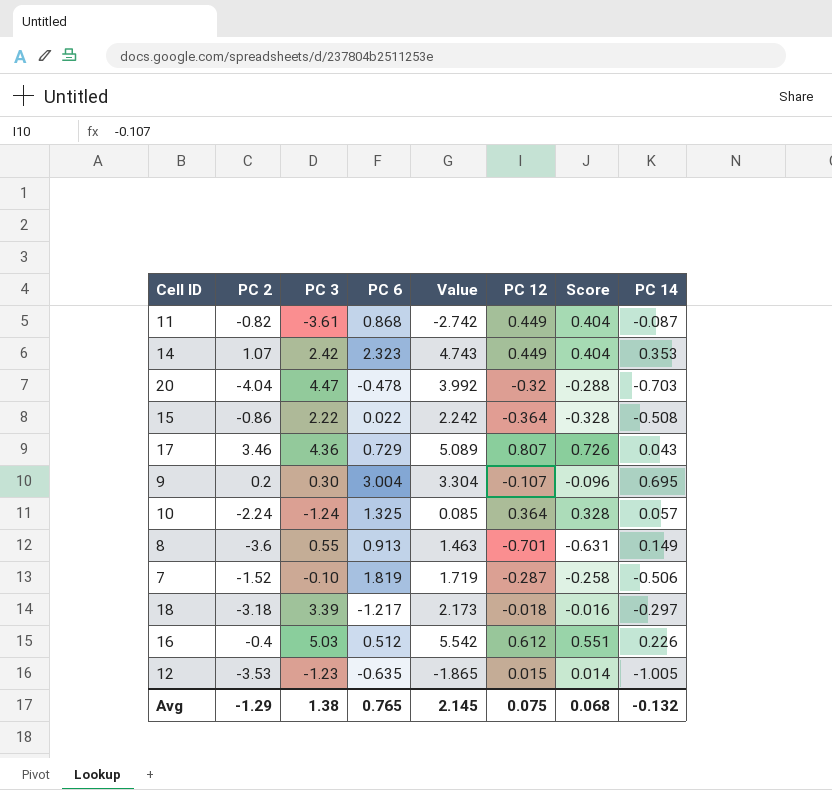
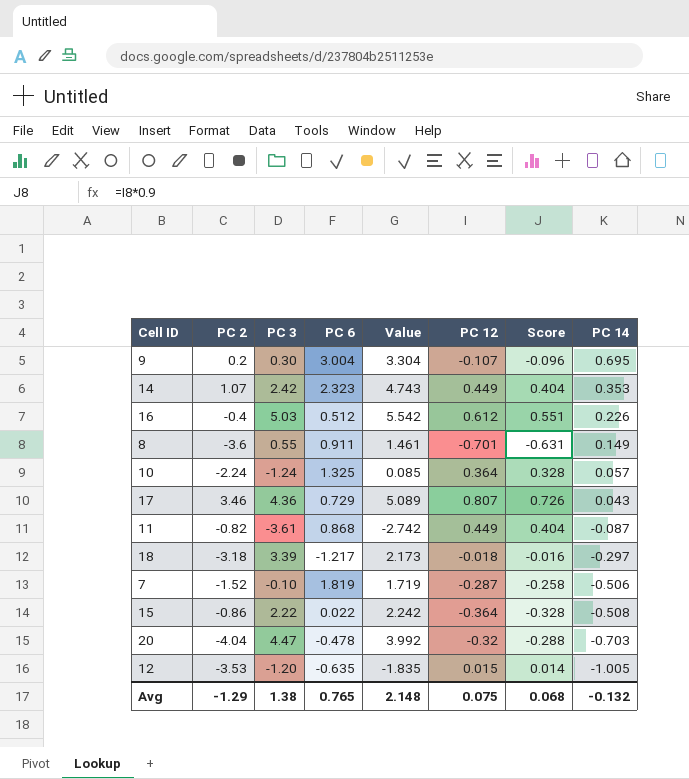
row order: none -> PC 14 descending
8 | PC 6: 0.913 -> 0.911
8 | Value: 1.463 -> 1.461
12 | PC 3: -1.23 -> -1.20
12 | Value: -1.865 -> -1.835
Avg | Value: 2.145 -> 2.148

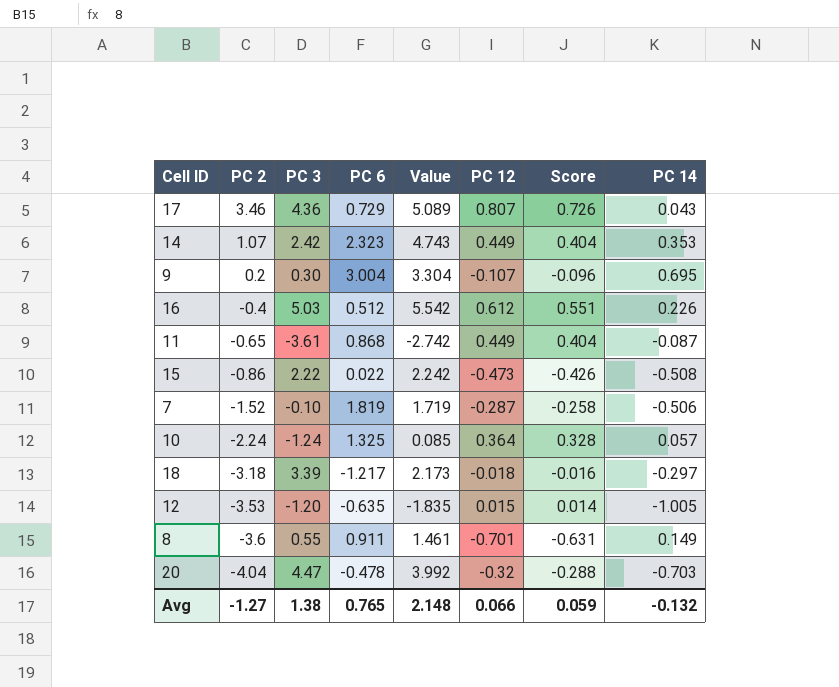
row order: PC 14 descending -> PC 2 descending
11 | PC 2: -0.82 -> -0.65
15 | PC 12: -0.364 -> -0.473
15 | Score: -0.328 -> -0.426
Avg | PC 2: -1.29 -> -1.27
Avg | PC 12: 0.075 -> 0.066
Avg | Score: 0.068 -> 0.059

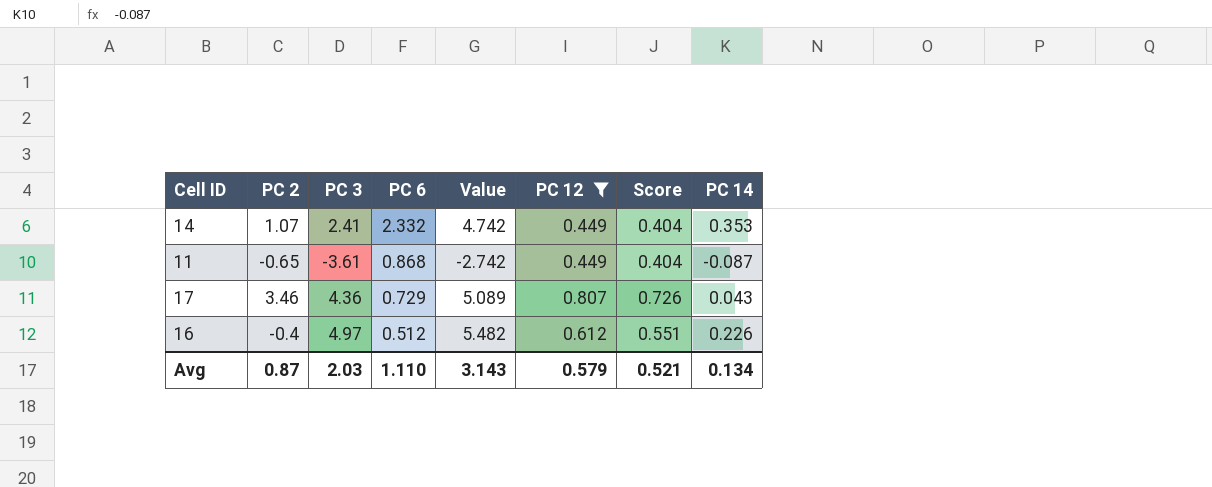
filter: none -> PC 12 >= 0.449
row order: PC 2 descending -> PC 6 descending
14 | PC 3: 2.42 -> 2.41
14 | PC 6: 2.323 -> 2.332
14 | Value: 4.743 -> 4.742
16 | PC 3: 5.03 -> 4.97
16 | Value: 5.542 -> 5.482
Avg | PC 2: -1.27 -> 0.87
Avg | PC 3: 1.38 -> 2.03
Avg | PC 6: 0.765 -> 1.110
Avg | Value: 2.148 -> 3.143
Avg | PC 12: 0.066 -> 0.579
Avg | Score: 0.059 -> 0.521
Avg | PC 14: -0.132 -> 0.134

